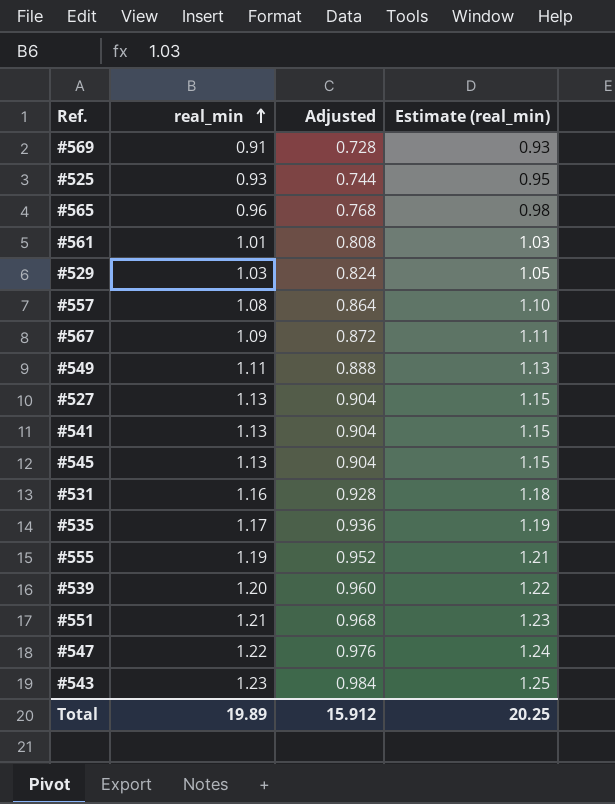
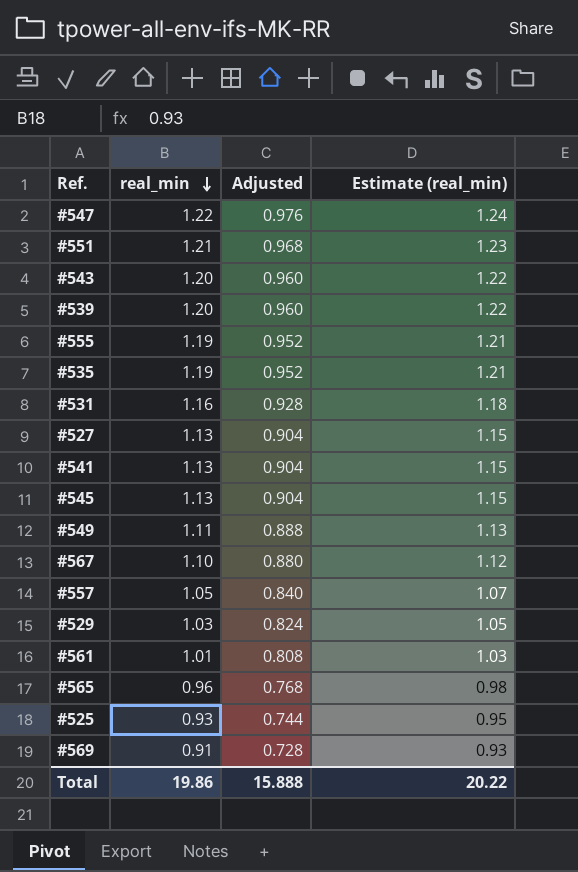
row order: real_min ascending -> real_min descending
#543 | real_min: 1.23 -> 1.20
#543 | Adjusted: 0.984 -> 0.960
#543 | Estimate (real_min): 1.25 -> 1.22
#535 | real_min: 1.17 -> 1.19
#535 | Adjusted: 0.936 -> 0.952
#535 | Estimate (real_min): 1.19 -> 1.21
#567 | real_min: 1.09 -> 1.10
#567 | Adjusted: 0.872 -> 0.880
#567 | Estimate (real_min): 1.11 -> 1.12
#557 | real_min: 1.08 -> 1.05
#557 | Adjusted: 0.864 -> 0.840
#557 | Estimate (real_min): 1.10 -> 1.07
Total | real_min: 19.89 -> 19.86
Total | Adjusted: 15.912 -> 15.888
Total | Estimate (real_min): 20.25 -> 20.22

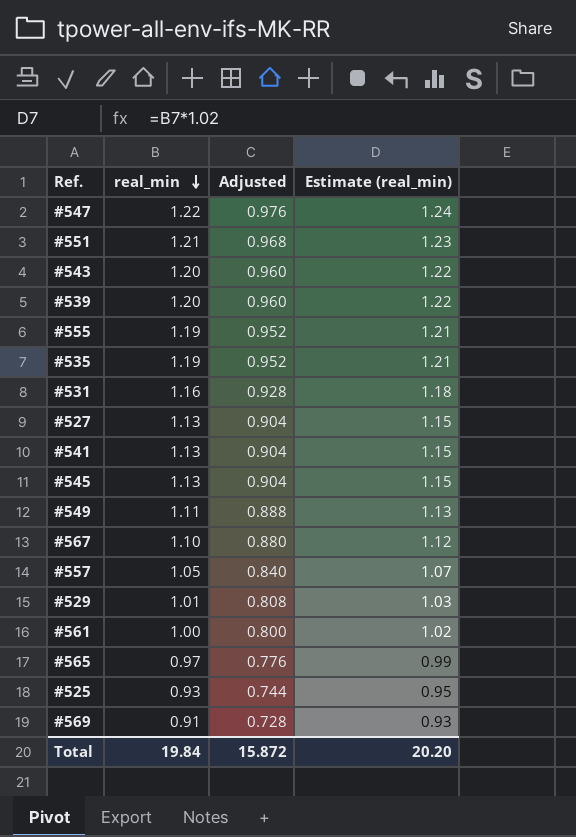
#529 | real_min: 1.03 -> 1.01
#529 | Adjusted: 0.824 -> 0.808
#529 | Estimate (real_min): 1.05 -> 1.03
#561 | real_min: 1.01 -> 1.00
#561 | Adjusted: 0.808 -> 0.800
#561 | Estimate (real_min): 1.03 -> 1.02
#565 | real_min: 0.96 -> 0.97
#565 | Adjusted: 0.768 -> 0.776
#565 | Estimate (real_min): 0.98 -> 0.99
Total | real_min: 19.86 -> 19.84
Total | Adjusted: 15.888 -> 15.872
Total | Estimate (real_min): 20.22 -> 20.20

